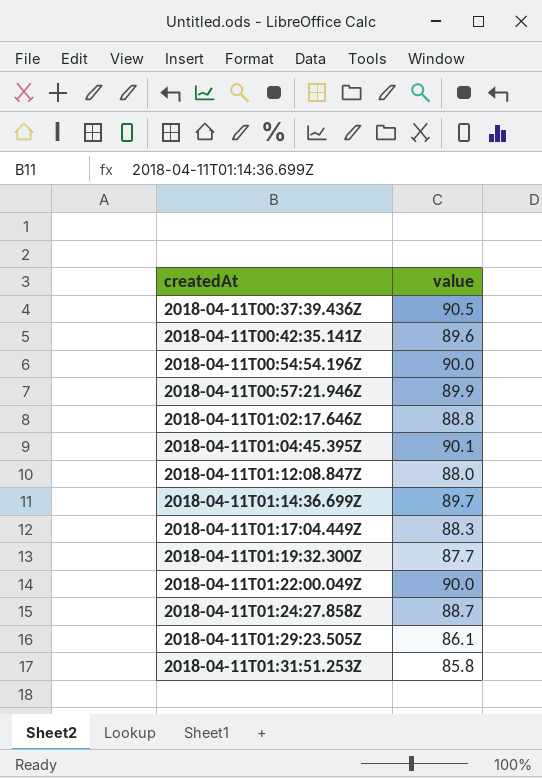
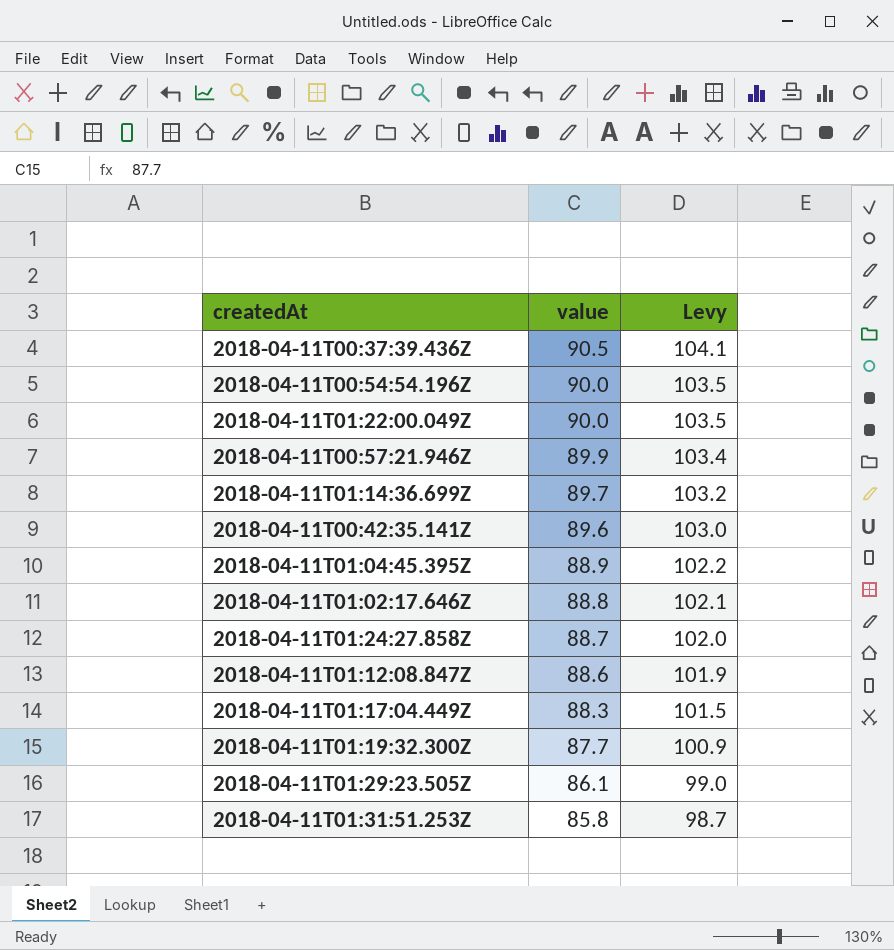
row order: createdAt ascending -> value descending
column Levy | formula: none -> [value] * 1.15
2018-04-11T01:04:45.395Z | value: 90.1 -> 88.9
2018-04-11T01:12:08.847Z | value: 88.0 -> 88.6

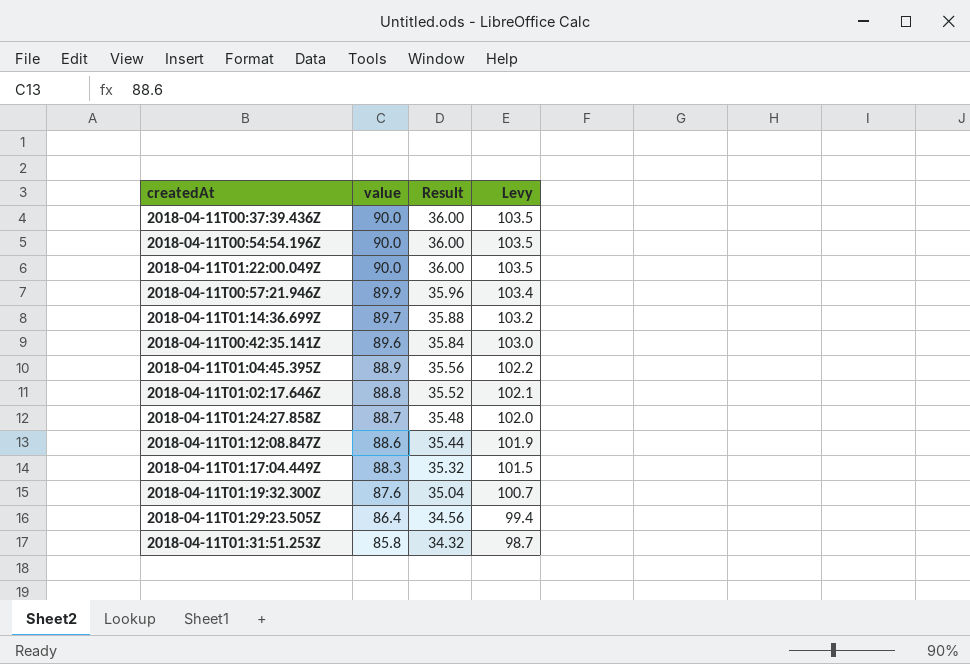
column Result | formula: none -> [value] * 0.4
2018-04-11T00:37:39.436Z | value: 90.5 -> 90.0
2018-04-11T00:37:39.436Z | Levy: 104.1 -> 103.5
2018-04-11T01:19:32.300Z | value: 87.7 -> 87.6
2018-04-11T01:19:32.300Z | Levy: 100.9 -> 100.7
2018-04-11T01:29:23.505Z | value: 86.1 -> 86.4
2018-04-11T01:29:23.505Z | Levy: 99.0 -> 99.4

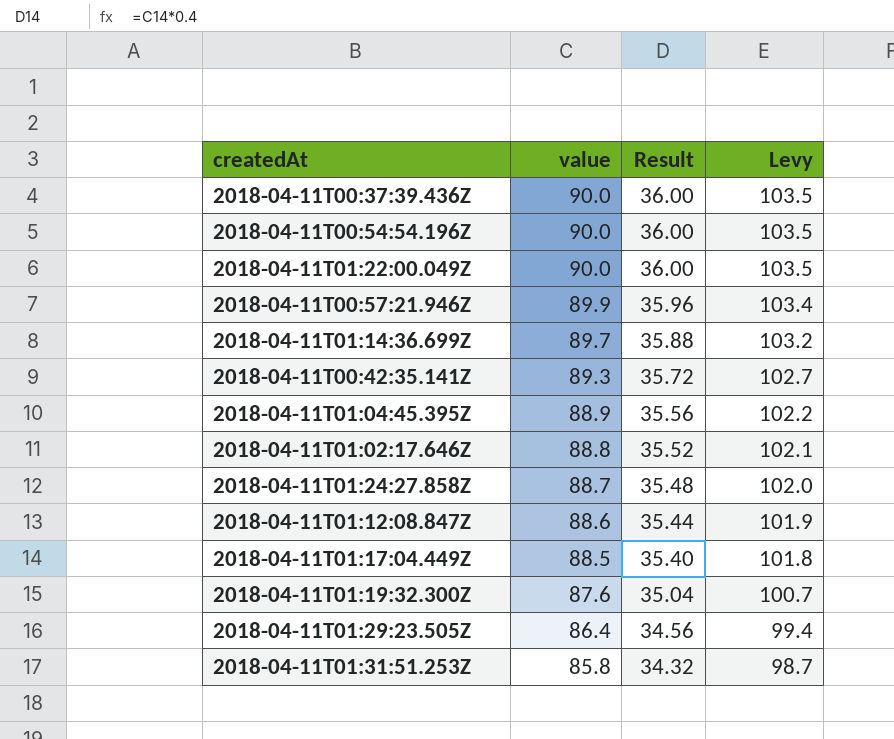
2018-04-11T00:42:35.141Z | value: 89.6 -> 89.3
2018-04-11T00:42:35.141Z | Result: 35.84 -> 35.72
2018-04-11T00:42:35.141Z | Levy: 103.0 -> 102.7
2018-04-11T01:17:04.449Z | value: 88.3 -> 88.5
2018-04-11T01:17:04.449Z | Result: 35.32 -> 35.40
2018-04-11T01:17:04.449Z | Levy: 101.5 -> 101.8

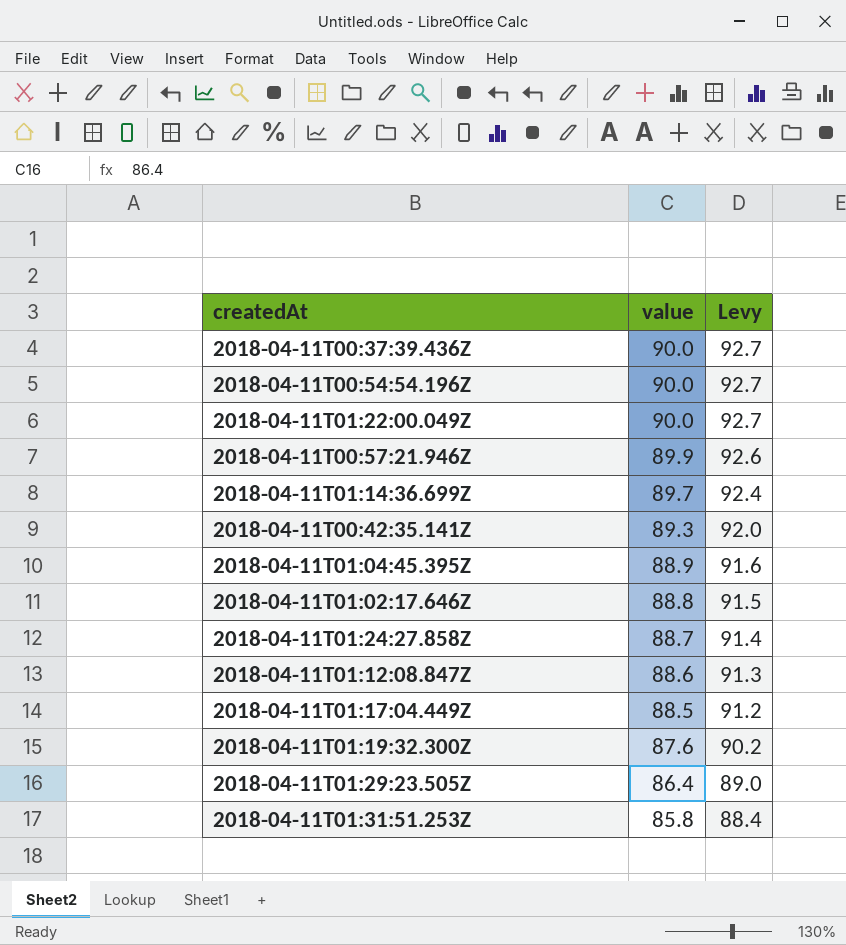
column Result | formula: [value] * 0.4 -> none
column Levy | formula: [value] * 1.15 -> [value] * 1.03

